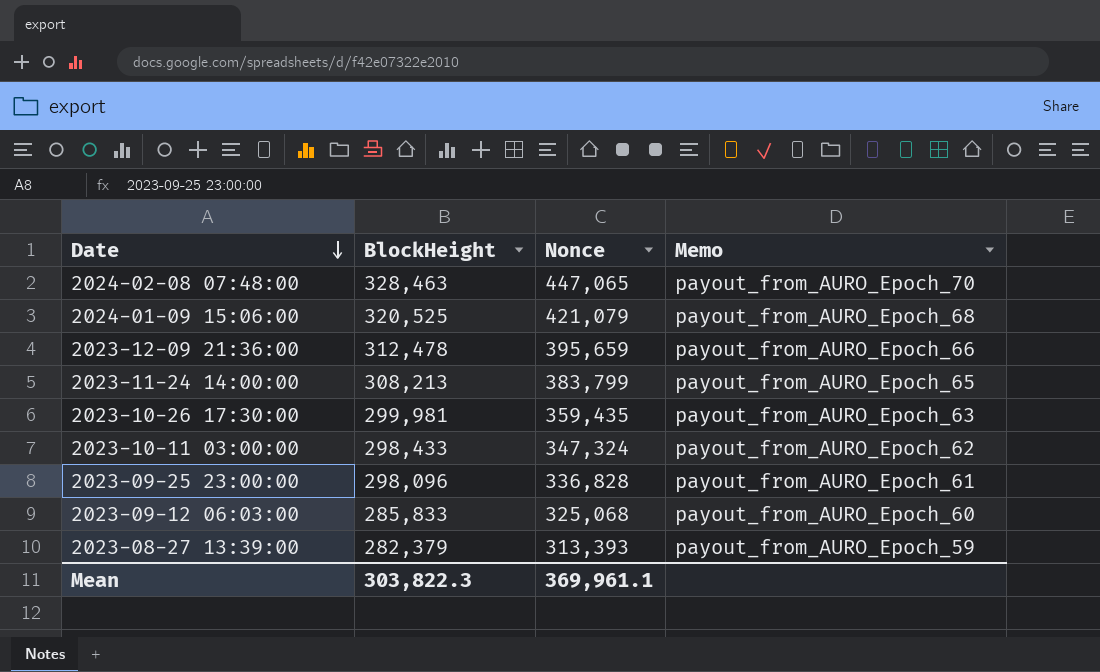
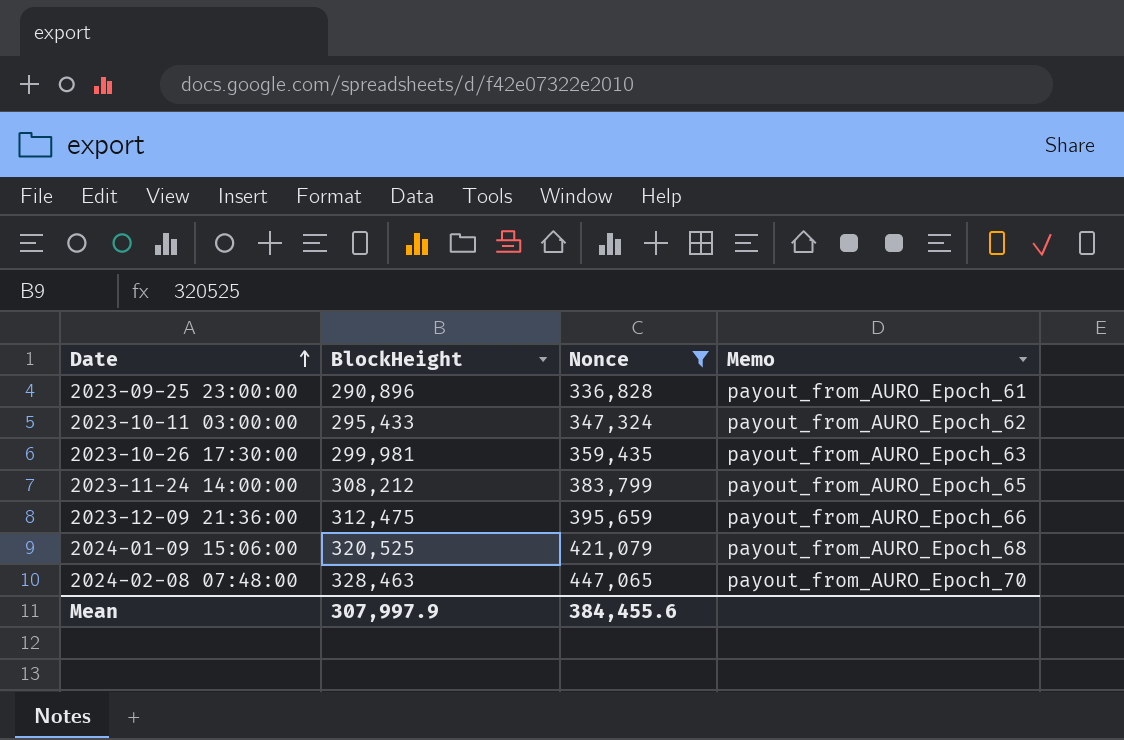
filter: none -> Nonce >= 336,828
row order: Date descending -> Date ascending
2023-09-25 23:00:00 | BlockHeight: 298,096 -> 290,896
2023-10-11 03:00:00 | BlockHeight: 298,433 -> 295,433
2023-11-24 14:00:00 | BlockHeight: 308,213 -> 308,212
2023-12-09 21:36:00 | BlockHeight: 312,478 -> 312,475
Mean | BlockHeight: 303,822.3 -> 307,997.9
Mean | Nonce: 369,961.1 -> 384,455.6

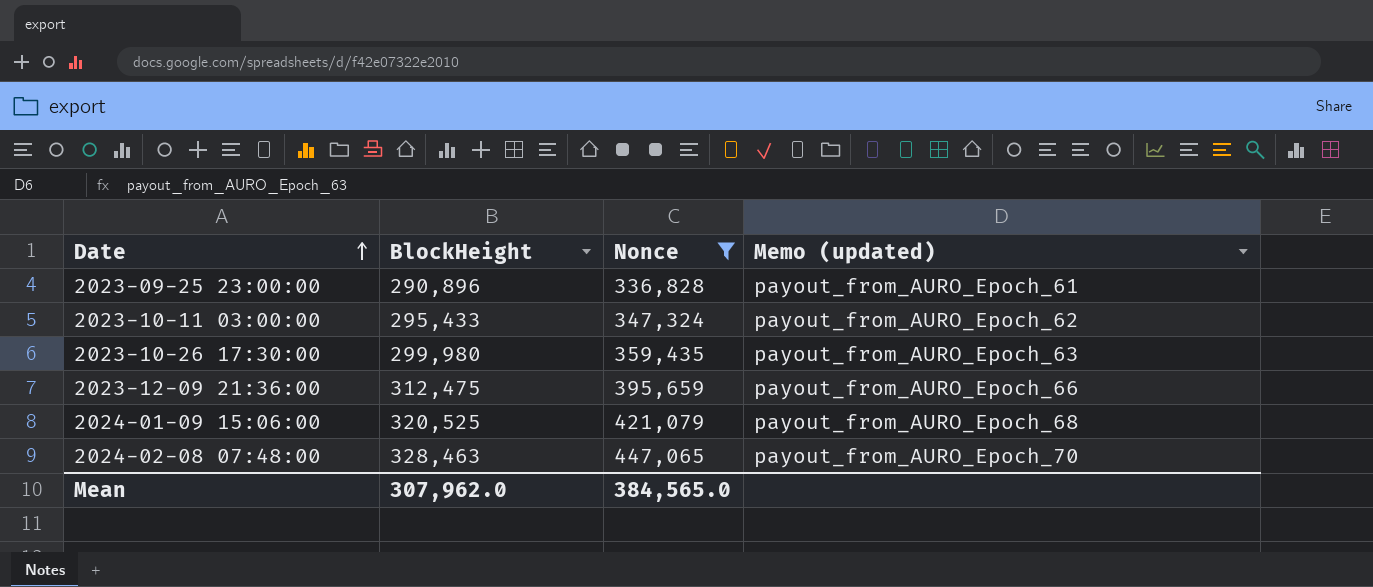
column name: Memo -> Memo (updated)
row 2023-11-24 14:00:00: 308,212 | 383,799 | payout_from_AURO_Epoch_65 -> none
2023-10-26 17:30:00 | BlockHeight: 299,981 -> 299,980
Mean | BlockHeight: 307,997.9 -> 307,962.0
Mean | Nonce: 384,455.6 -> 384,565.0

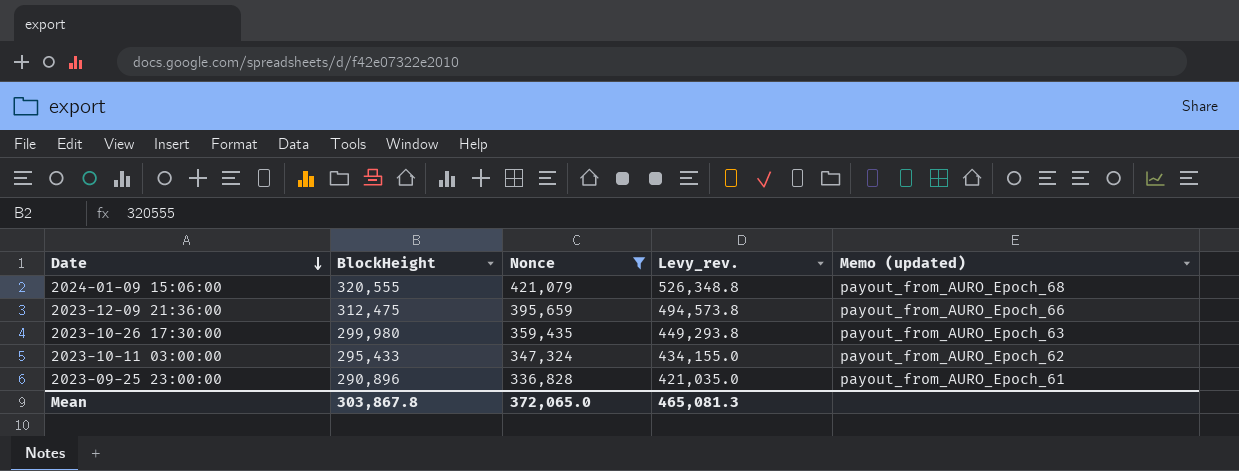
row order: Date ascending -> Date descending
column Levy_rev. | formula: none -> [Nonce] * 1.25
row 2024-02-08 07:48:00: 328,463 | 447,065 | payout_from_AURO_Epoch_70 -> none
2024-01-09 15:06:00 | BlockHeight: 320,525 -> 320,555
Mean | BlockHeight: 307,962.0 -> 303,867.8
Mean | Nonce: 384,565.0 -> 372,065.0

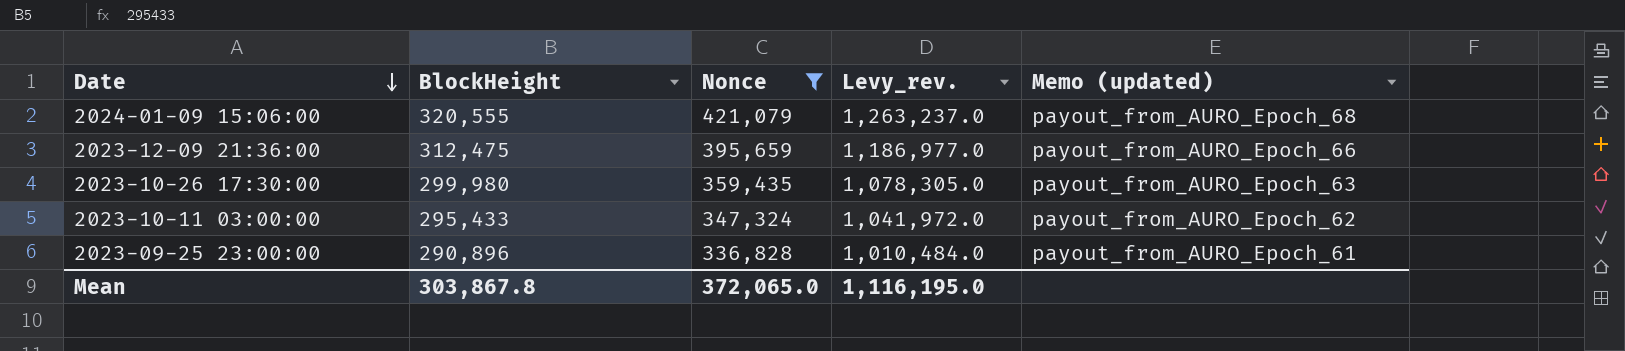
column Levy_rev. | formula: [Nonce] * 1.25 -> [Nonce] * 3
Mean | Levy_rev.: 465,081.3 -> 1,116,195.0

